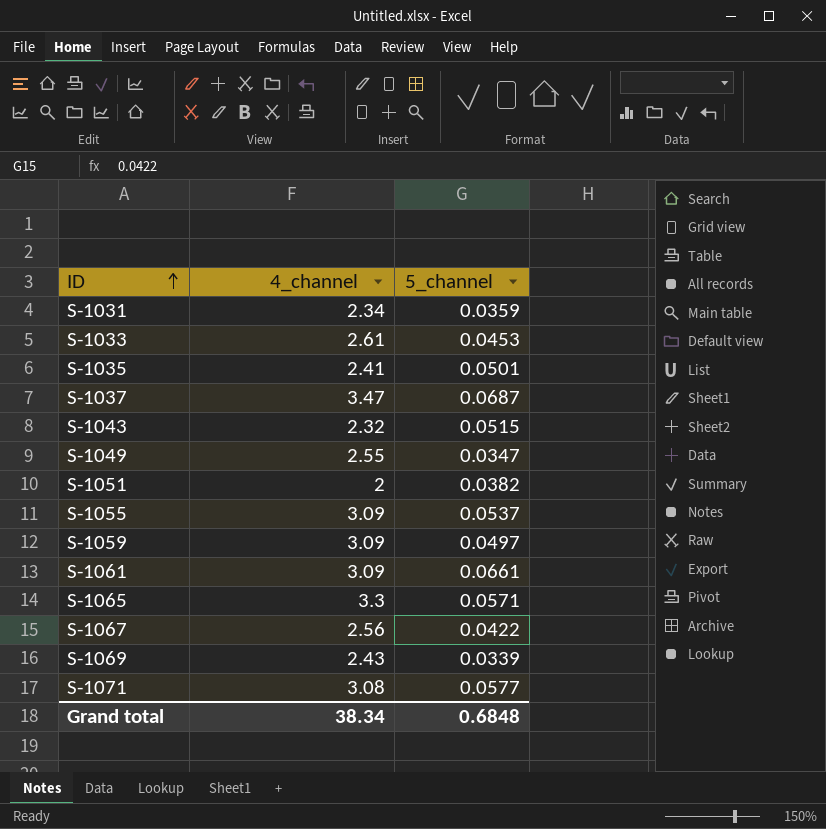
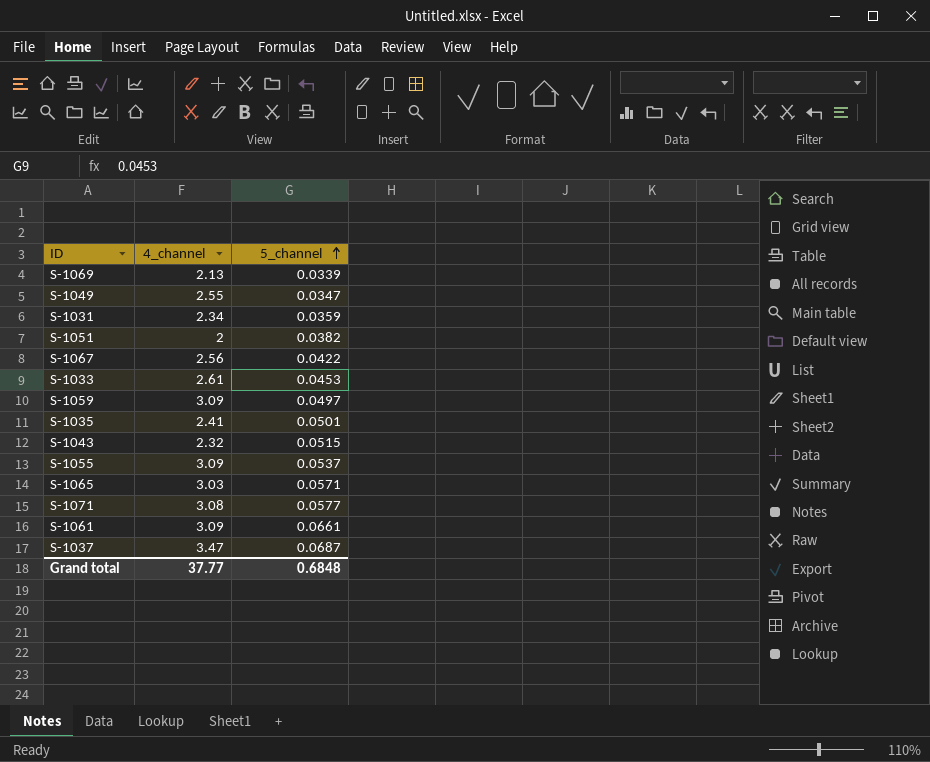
row order: ID ascending -> 5_channel ascending
S-1069 | 4_channel: 2.43 -> 2.13
S-1065 | 4_channel: 3.3 -> 3.03
Grand total | 4_channel: 38.34 -> 37.77

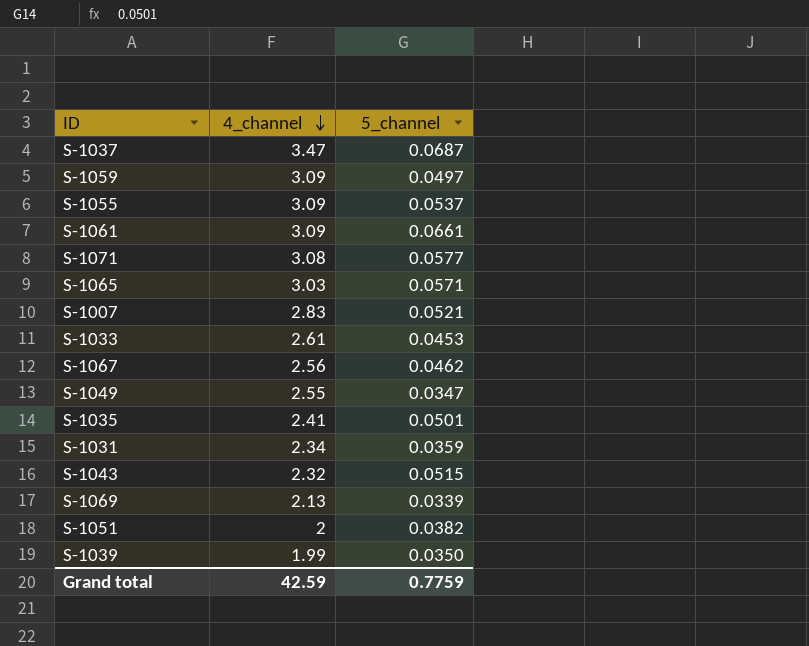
row order: 5_channel ascending -> 4_channel descending
row S-1007: none -> 2.83 | 0.0521
S-1067 | 5_channel: 0.0422 -> 0.0462
row S-1039: none -> 1.99 | 0.0350
Grand total | 4_channel: 37.77 -> 42.59
Grand total | 5_channel: 0.6848 -> 0.7759

